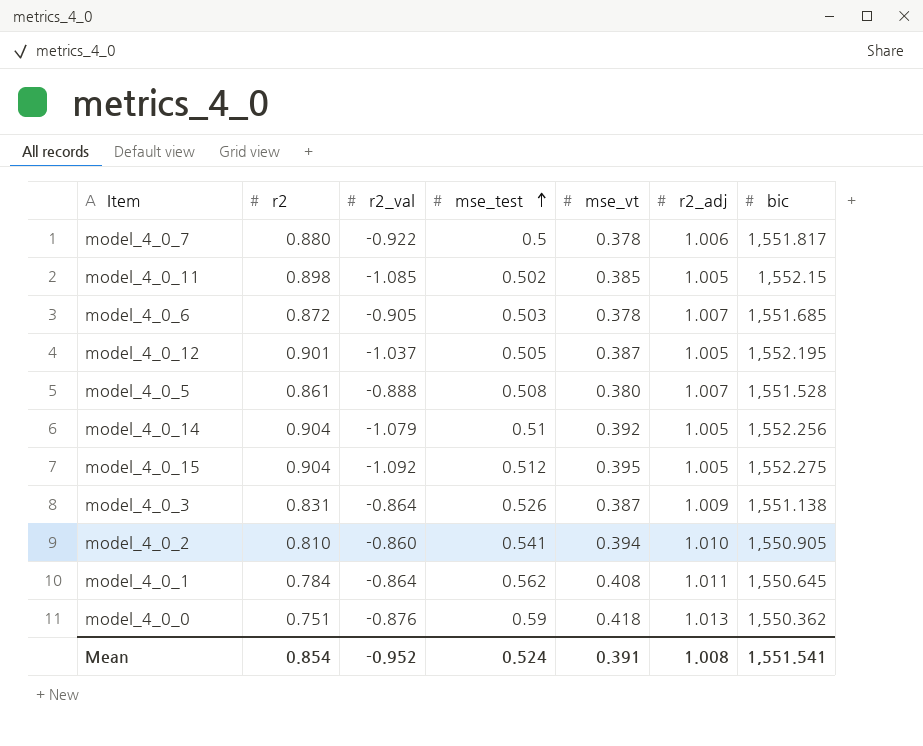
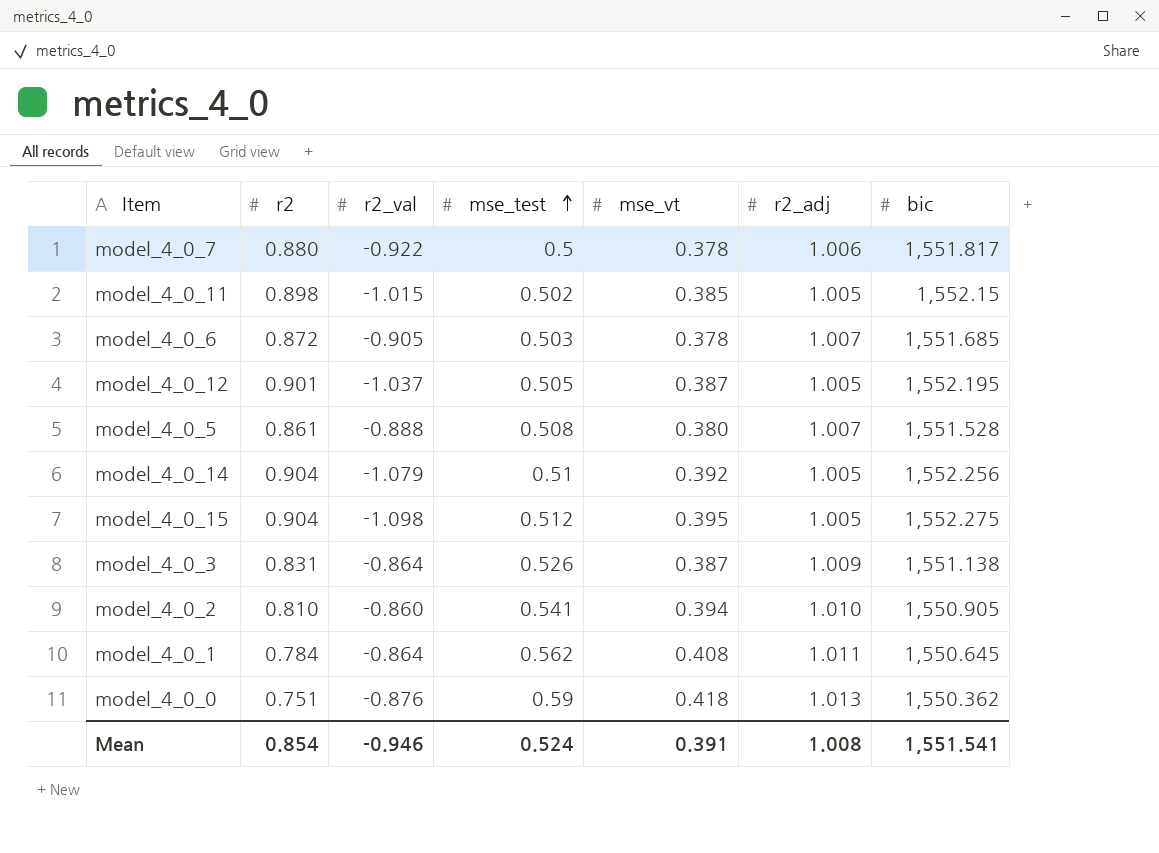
model_4_0_11 | r2_val: -1.085 -> -1.015
model_4_0_15 | r2_val: -1.092 -> -1.098
Mean | r2_val: -0.952 -> -0.946

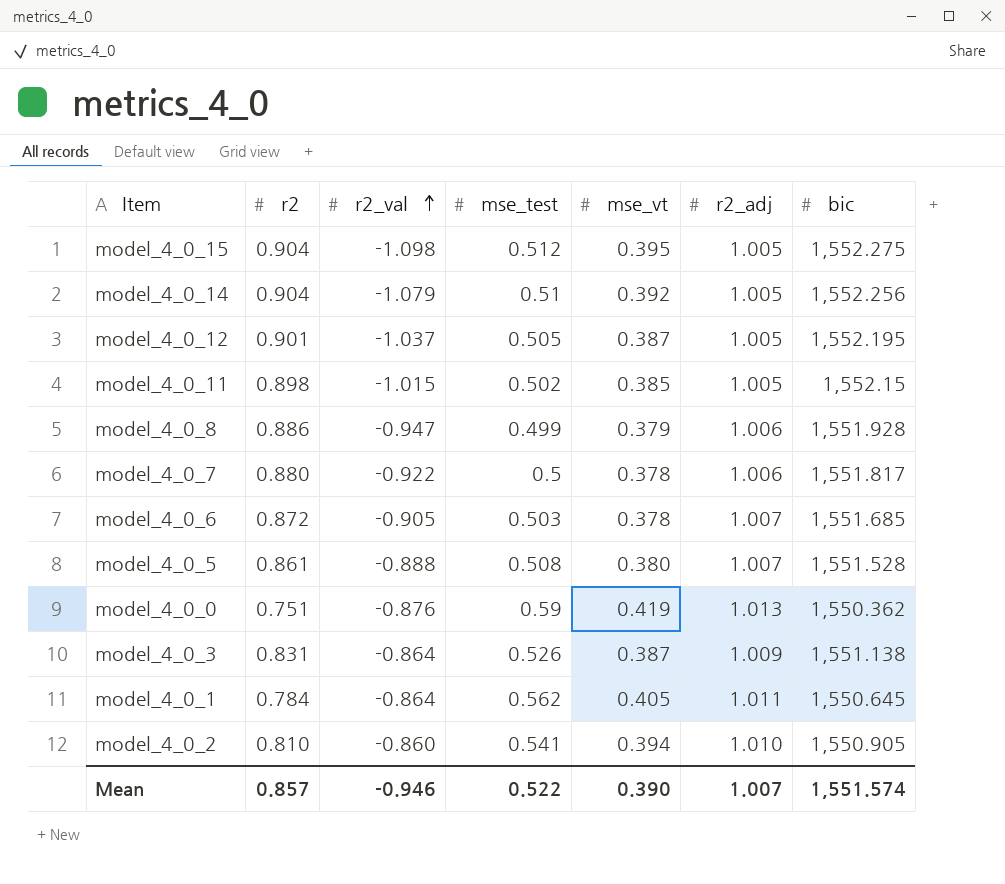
row order: mse_test ascending -> r2_val ascending
row model_4_0_8: none -> 0.886 | -0.947 | 0.499 | 0.379 | 1.006 | 1,551.928
model_4_0_0 | mse_vt: 0.418 -> 0.419
model_4_0_1 | mse_vt: 0.408 -> 0.405
Mean | r2: 0.854 -> 0.857
Mean | mse_test: 0.524 -> 0.522
Mean | mse_vt: 0.391 -> 0.390
Mean | r2_adj: 1.008 -> 1.007
Mean | bic: 1,551.541 -> 1,551.574

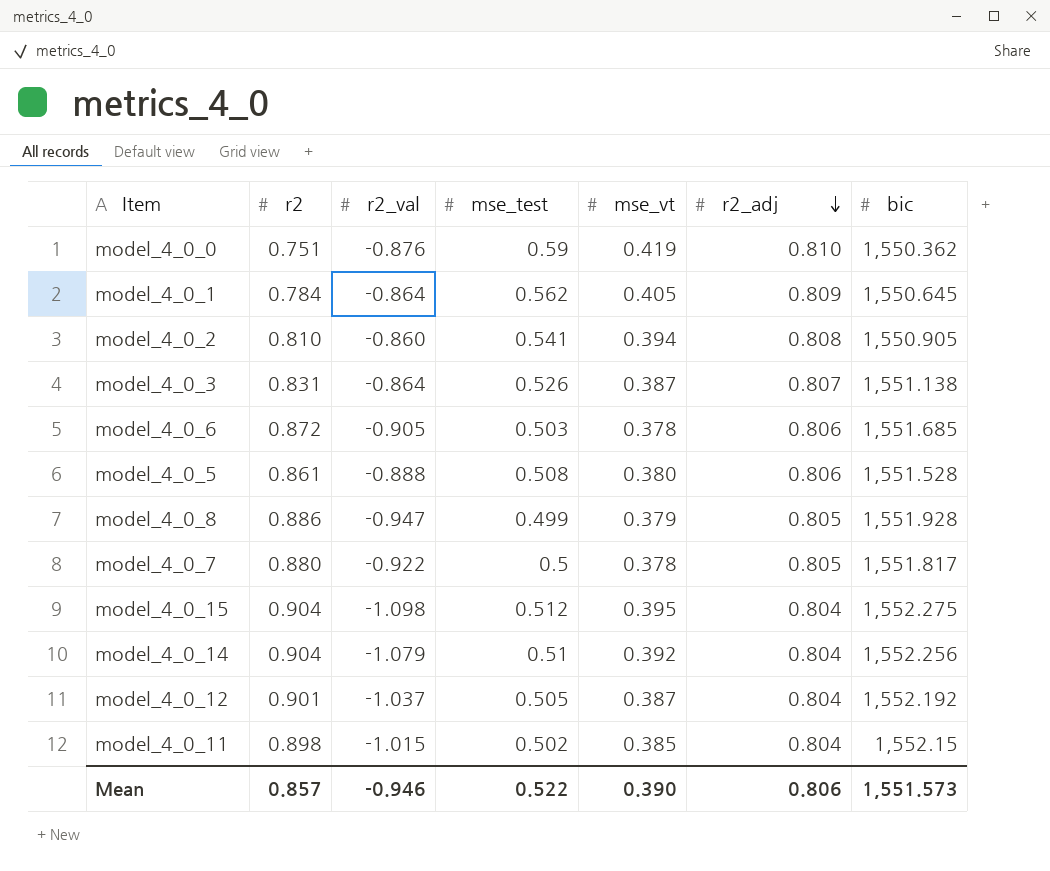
row order: r2_val ascending -> r2_adj descending
model_4_0_0 | r2_adj: 1.013 -> 0.810
model_4_0_1 | r2_adj: 1.011 -> 0.809
model_4_0_2 | r2_adj: 1.010 -> 0.808
model_4_0_3 | r2_adj: 1.009 -> 0.807
model_4_0_6 | r2_adj: 1.007 -> 0.806
model_4_0_5 | r2_adj: 1.007 -> 0.806
model_4_0_8 | r2_adj: 1.006 -> 0.805
model_4_0_7 | r2_adj: 1.006 -> 0.805
model_4_0_15 | r2_adj: 1.005 -> 0.804
model_4_0_14 | r2_adj: 1.005 -> 0.804
model_4_0_12 | r2_adj: 1.005 -> 0.804
model_4_0_12 | bic: 1,552.195 -> 1,552.192
model_4_0_11 | r2_adj: 1.005 -> 0.804
Mean | r2_adj: 1.007 -> 0.806
Mean | bic: 1,551.574 -> 1,551.573

